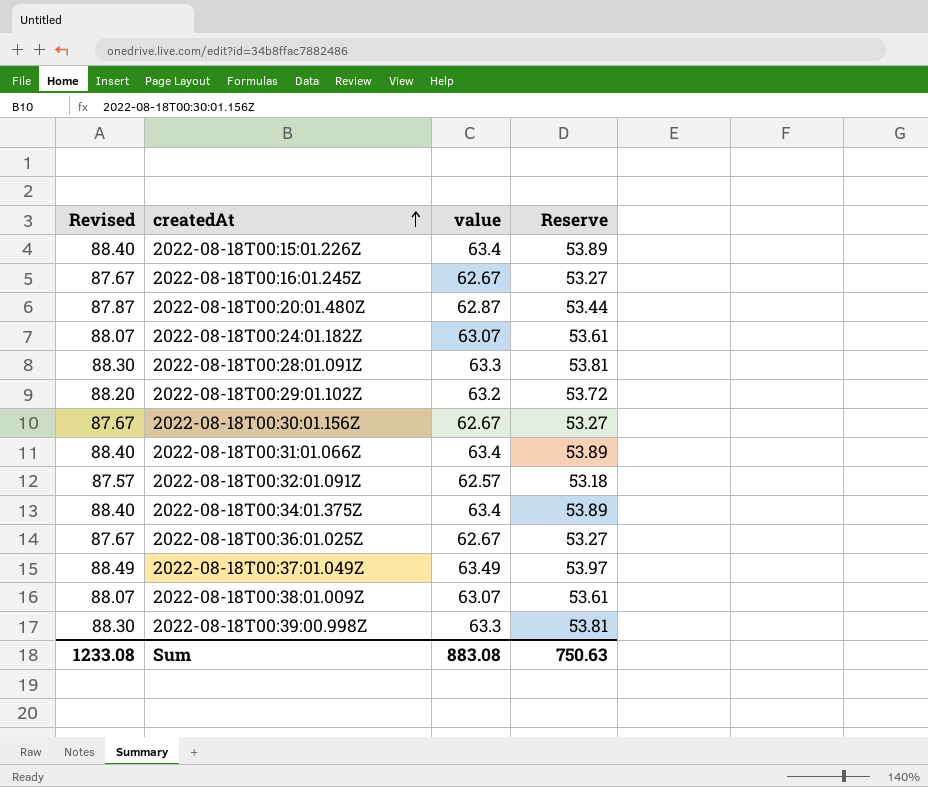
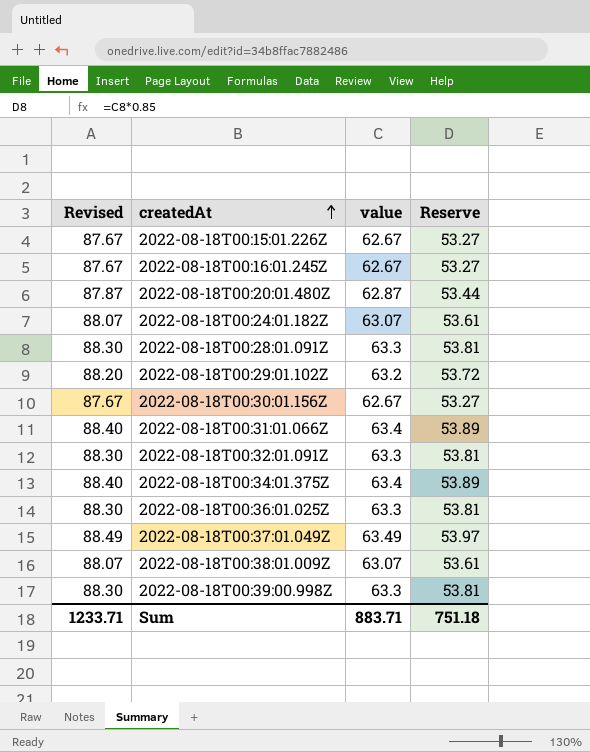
2022-08-18T00:15:01.226Z | Revised: 88.40 -> 87.67
2022-08-18T00:15:01.226Z | value: 63.4 -> 62.67
2022-08-18T00:15:01.226Z | Reserve: 53.89 -> 53.27
2022-08-18T00:32:01.091Z | Revised: 87.57 -> 88.30
2022-08-18T00:32:01.091Z | value: 62.57 -> 63.3
2022-08-18T00:32:01.091Z | Reserve: 53.18 -> 53.81
2022-08-18T00:36:01.025Z | Revised: 87.67 -> 88.30
2022-08-18T00:36:01.025Z | value: 62.67 -> 63.3
2022-08-18T00:36:01.025Z | Reserve: 53.27 -> 53.81
Sum | Revised: 1233.08 -> 1233.71
Sum | value: 883.08 -> 883.71
Sum | Reserve: 750.63 -> 751.18

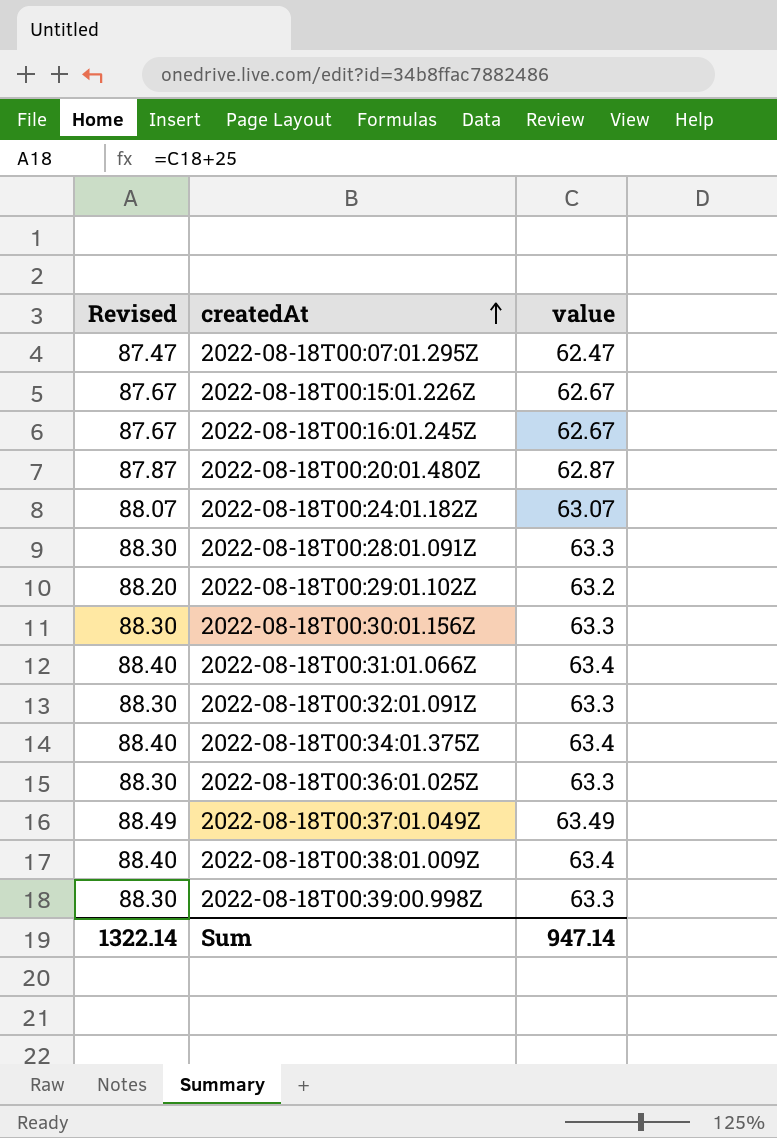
column Reserve | formula: [value] * 0.85 -> none
row 2022-08-18T00:07:01.295Z: none -> 87.47 | 62.47
2022-08-18T00:30:01.156Z | Revised: 87.67 -> 88.30
2022-08-18T00:30:01.156Z | value: 62.67 -> 63.3
2022-08-18T00:38:01.009Z | Revised: 88.07 -> 88.40
2022-08-18T00:38:01.009Z | value: 63.07 -> 63.4
Sum | Revised: 1233.71 -> 1322.14
Sum | value: 883.71 -> 947.14

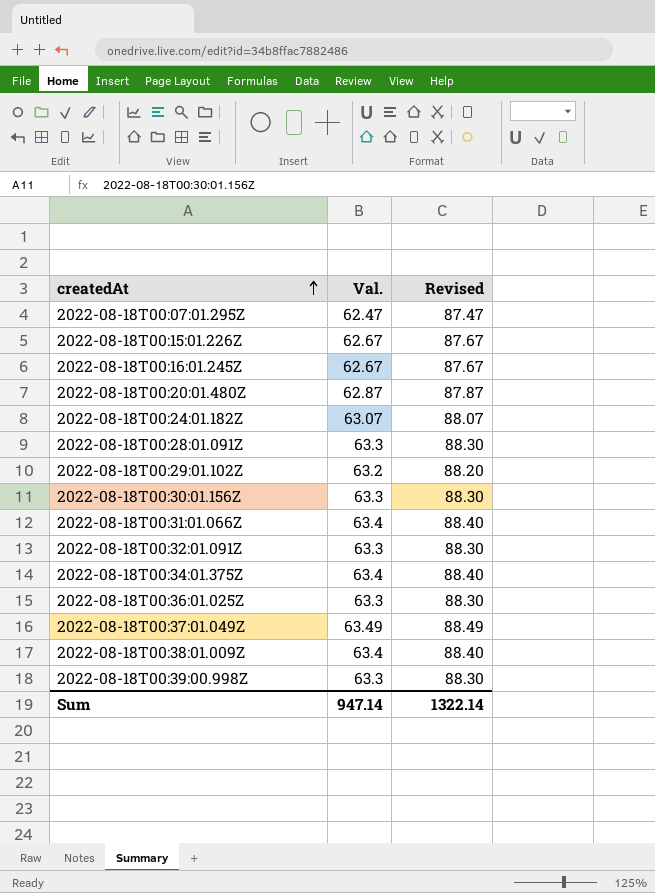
column name: value -> Val.
column Revised | position: 1 -> 3

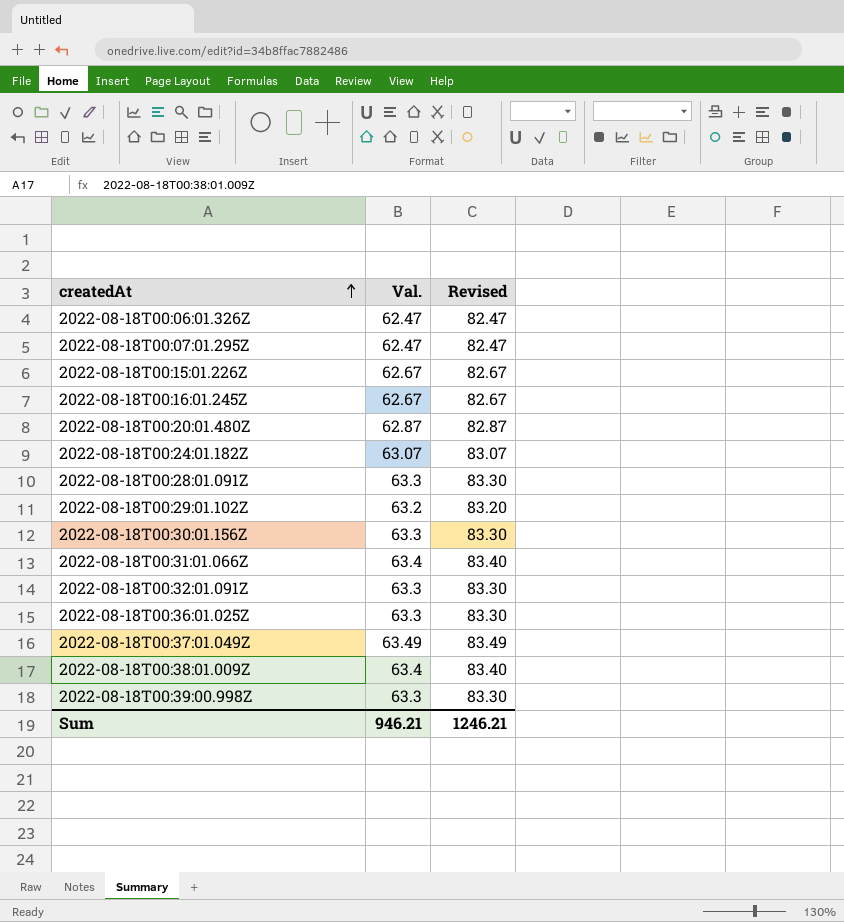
column Revised | formula: [Val.] + 25 -> [Val.] + 20
row 2022-08-18T00:34:01.375Z: 63.4 | 88.40 -> none
row 2022-08-18T00:06:01.326Z: none -> 62.47 | 82.47
Sum | Val.: 947.14 -> 946.21
Sum | Revised: 1322.14 -> 1246.21

